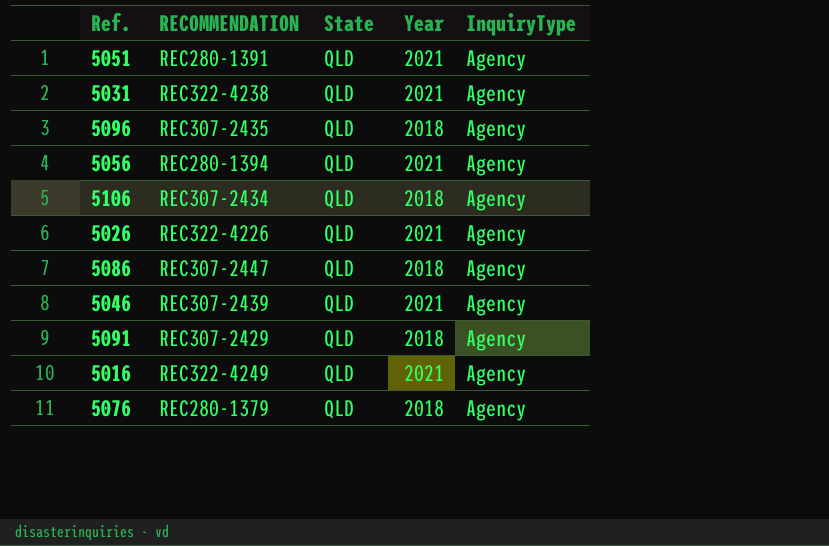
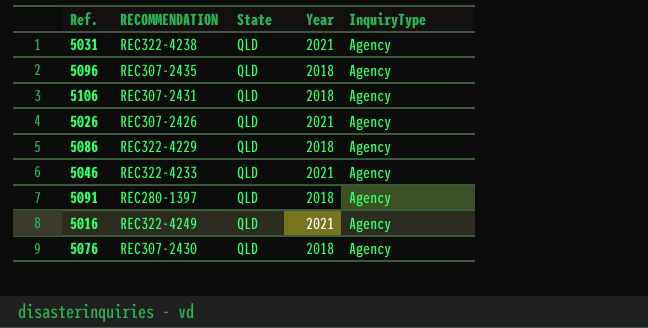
row 5051: REC280-1391 | QLD | 2021 | Agency -> none
row 5056: REC280-1394 | QLD | 2021 | Agency -> none
5106 | RECOMMENDATION: REC307-2434 -> REC307-2431
5026 | RECOMMENDATION: REC322-4226 -> REC307-2426
5086 | RECOMMENDATION: REC307-2447 -> REC322-4229
5046 | RECOMMENDATION: REC307-2439 -> REC322-4233
5091 | RECOMMENDATION: REC307-2429 -> REC280-1397
5076 | RECOMMENDATION: REC280-1379 -> REC307-2430

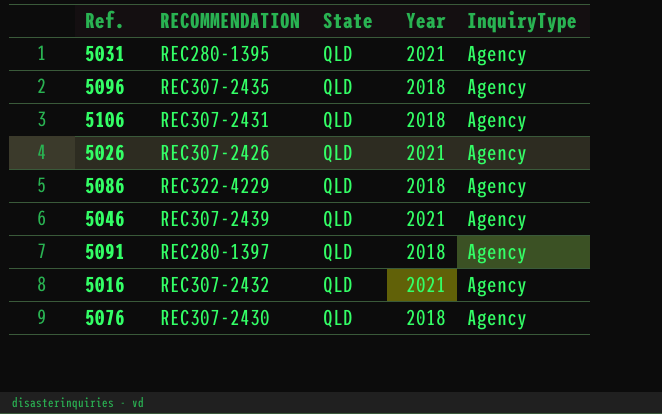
5031 | RECOMMENDATION: REC322-4238 -> REC280-1395
5046 | RECOMMENDATION: REC322-4233 -> REC307-2439
5016 | RECOMMENDATION: REC322-4249 -> REC307-2432

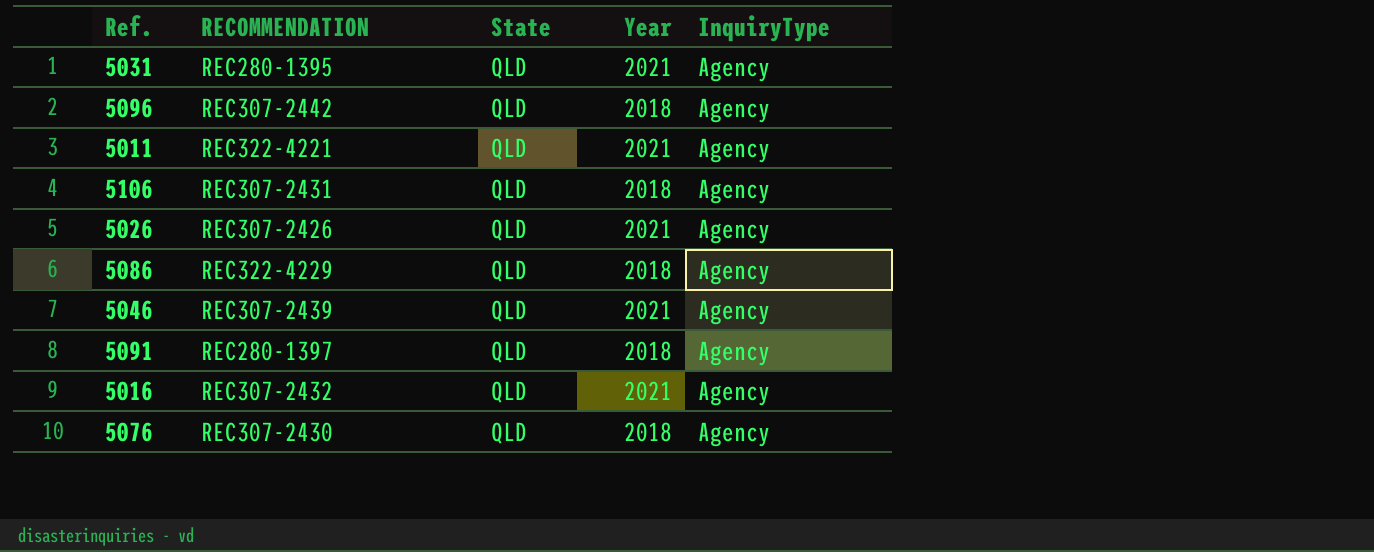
5096 | RECOMMENDATION: REC307-2435 -> REC307-2442
row 5011: none -> REC322-4221 | QLD | 2021 | Agency

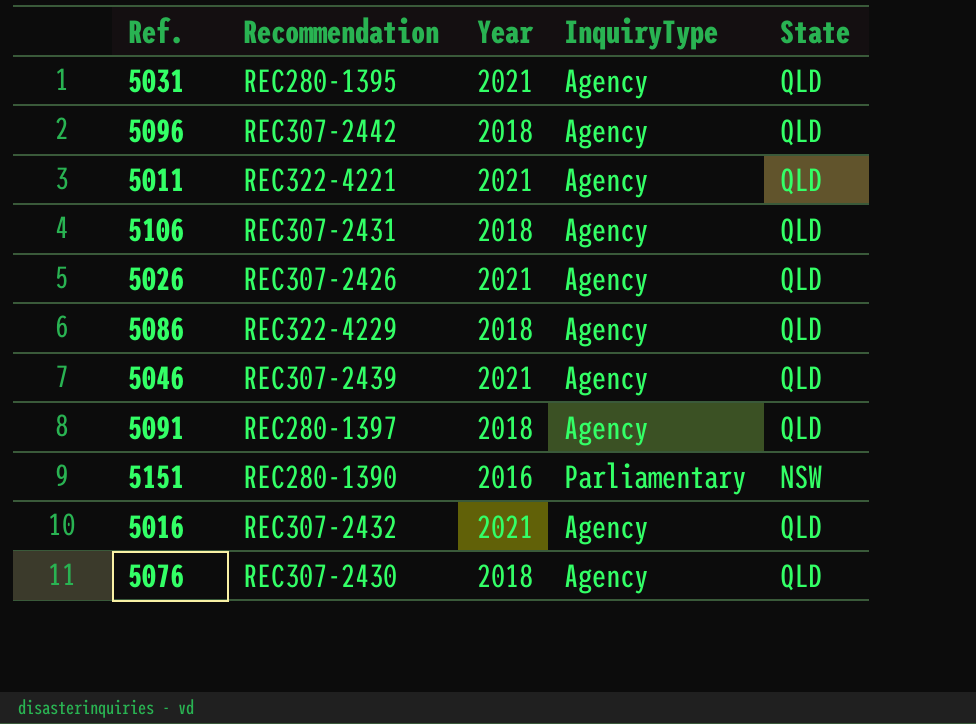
column name: RECOMMENDATION -> Recommendation
column State | position: 3 -> 5
row 5151: none -> REC280-1390 | 2016 | Parliamentary | NSW

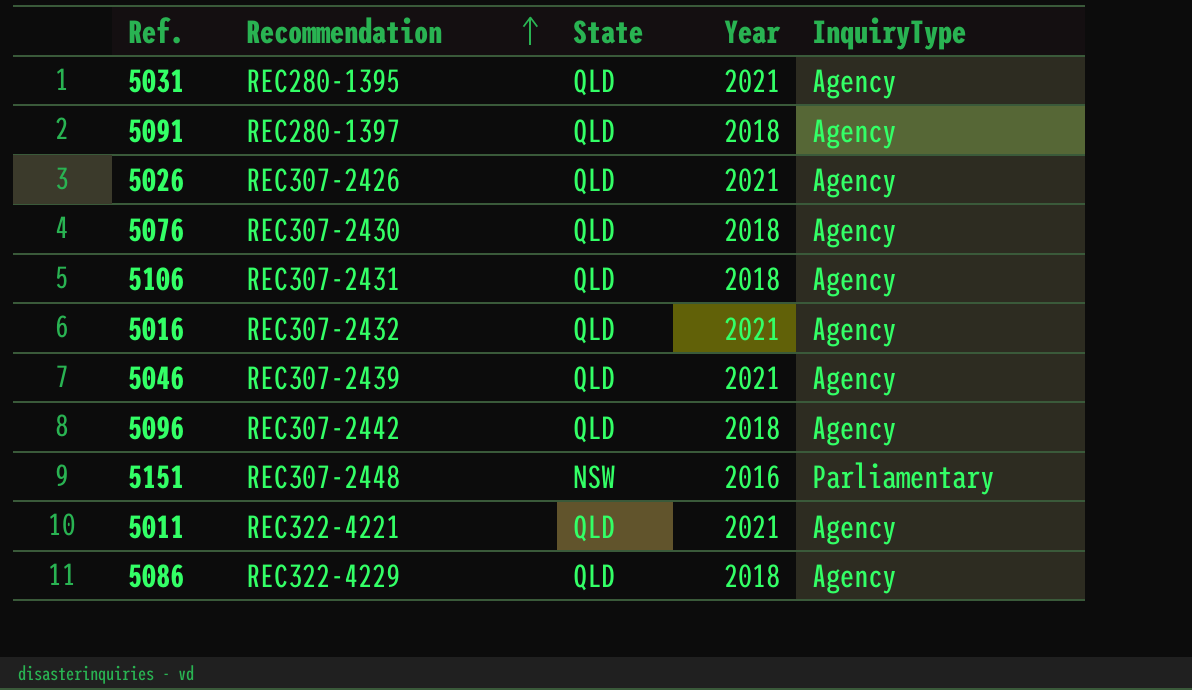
row order: none -> Recommendation ascending
column State | position: 5 -> 3
5151 | Recommendation: REC280-1390 -> REC307-2448

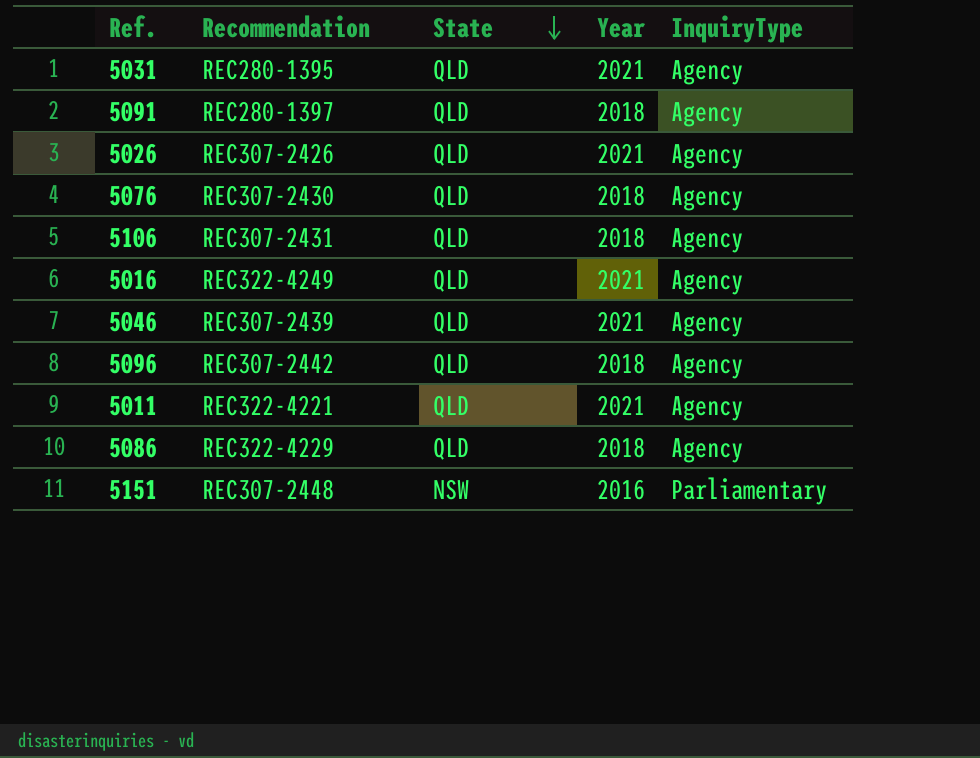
row order: Recommendation ascending -> State descending
5016 | Recommendation: REC307-2432 -> REC322-4249

